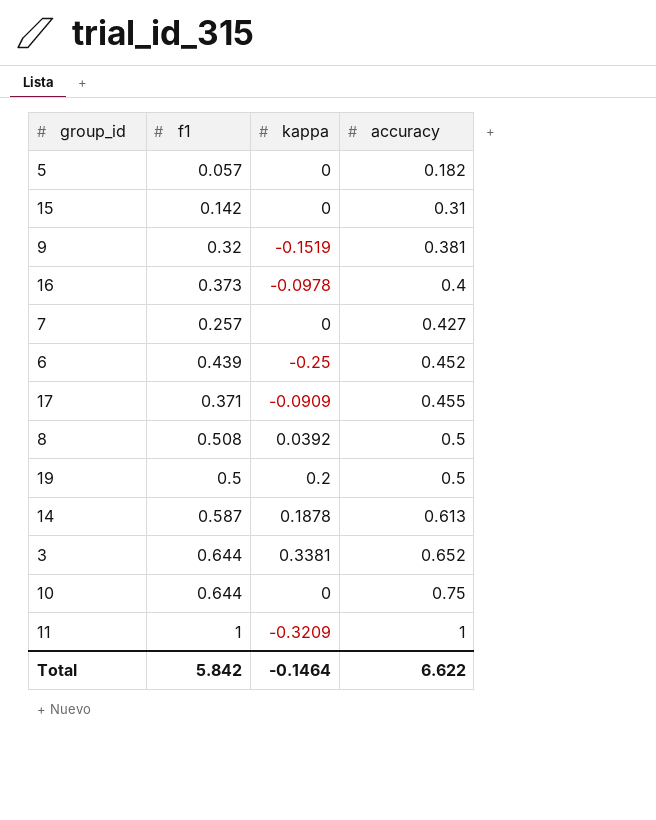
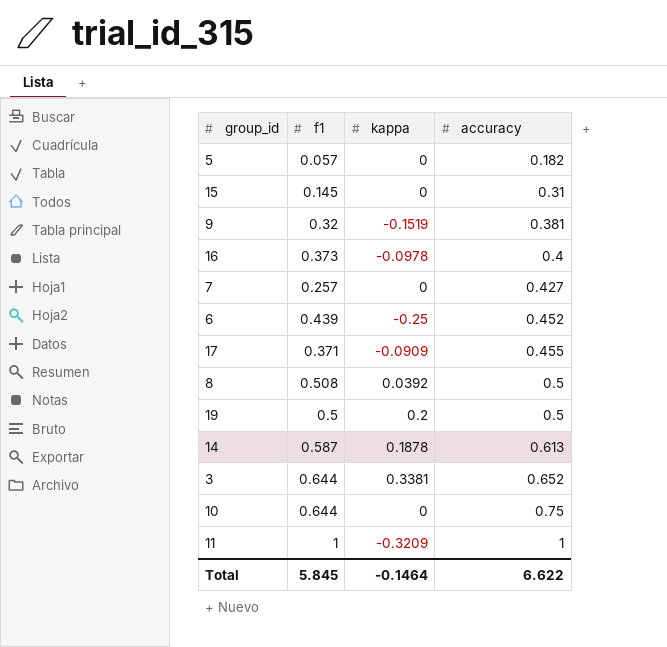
15 | f1: 0.142 -> 0.145
Total | f1: 5.842 -> 5.845

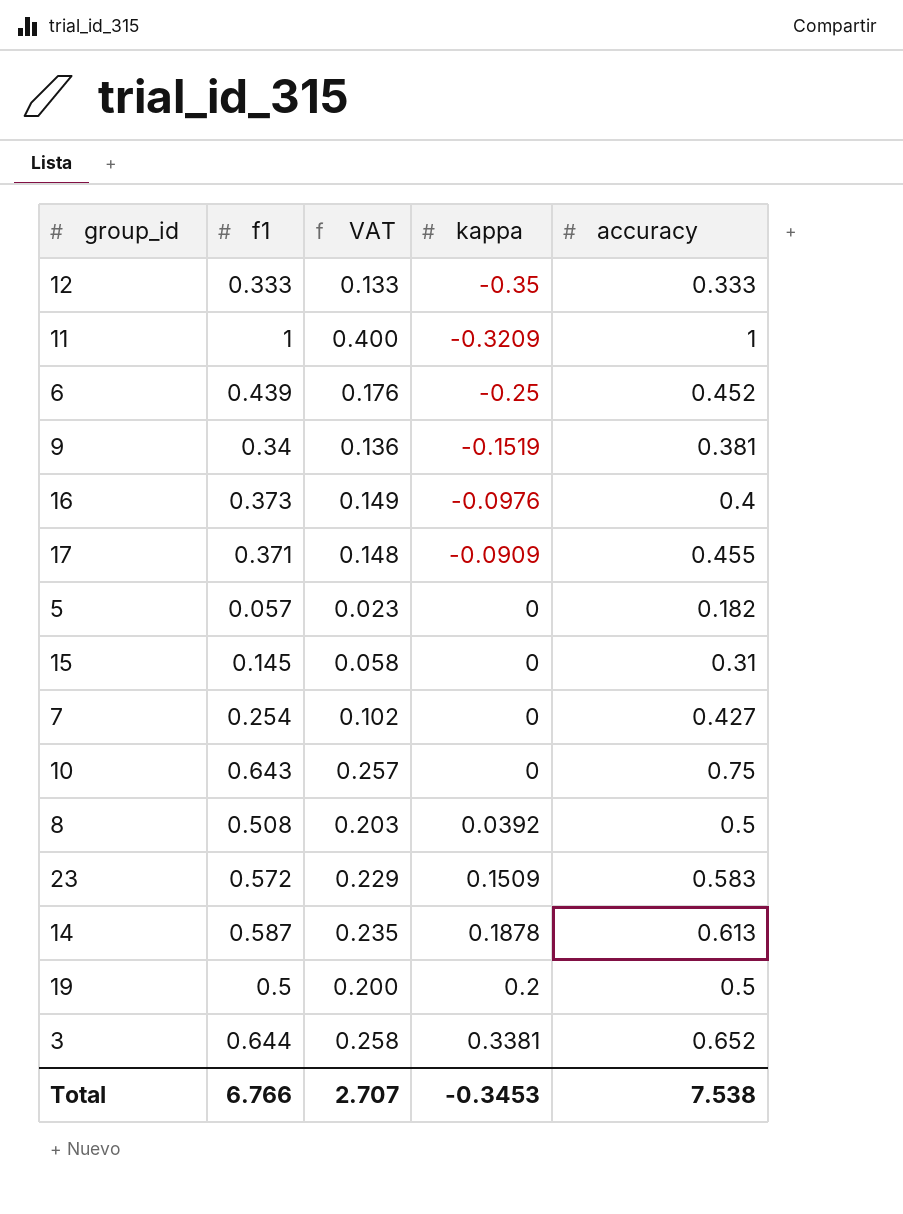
row order: accuracy ascending -> kappa ascending
column VAT | formula: none -> [f1] * 0.4
row 12: none -> 0.333 | 0.133 | -0.35 | 0.333
9 | f1: 0.32 -> 0.34
16 | kappa: -0.0978 -> -0.0976
7 | f1: 0.257 -> 0.254
10 | f1: 0.644 -> 0.643
row 23: none -> 0.572 | 0.229 | 0.1509 | 0.583
Total | f1: 5.845 -> 6.766
Total | kappa: -0.1464 -> -0.3453
Total | accuracy: 6.622 -> 7.538

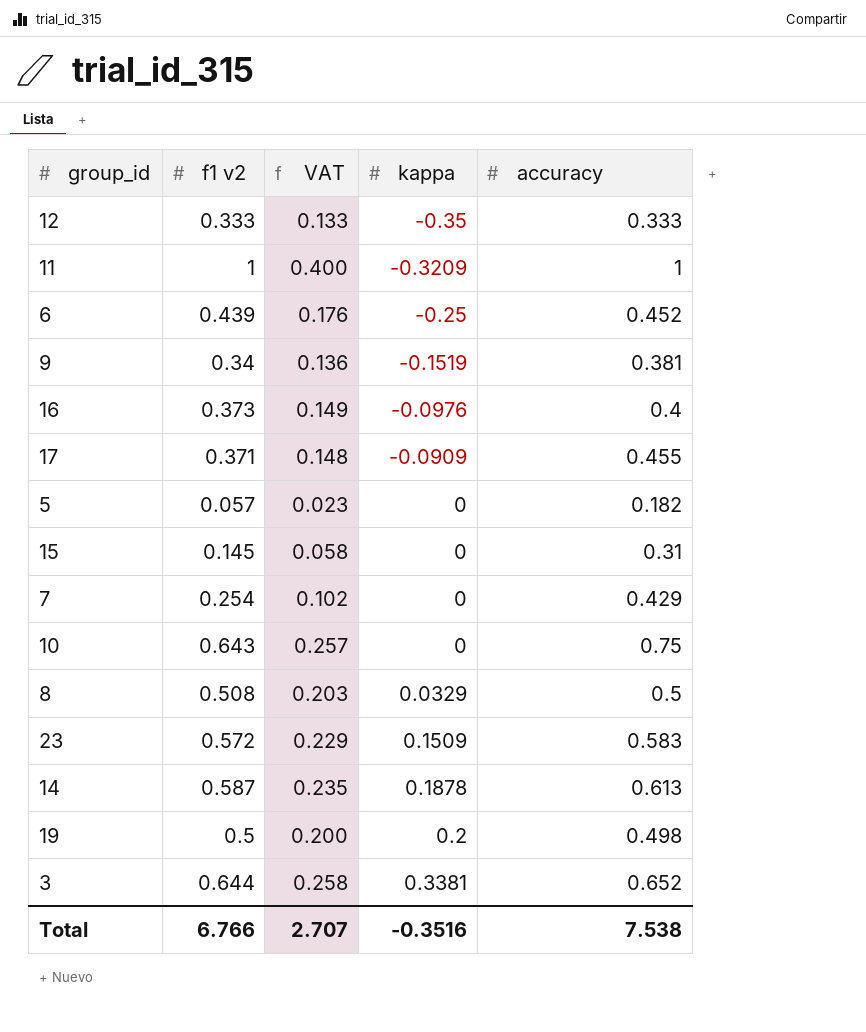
column name: f1 -> f1 v2
7 | accuracy: 0.427 -> 0.429
8 | kappa: 0.0392 -> 0.0329
19 | accuracy: 0.5 -> 0.498
Total | kappa: -0.3453 -> -0.3516

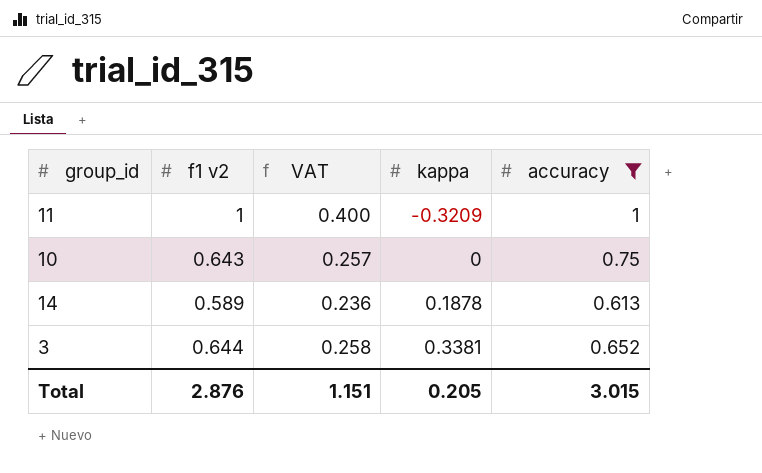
filter: none -> accuracy >= 0.613
14 | f1 v2: 0.587 -> 0.589
14 | VAT: 0.235 -> 0.236
Total | f1 v2: 6.766 -> 2.876
Total | VAT: 2.707 -> 1.151
Total | kappa: -0.3516 -> 0.205
Total | accuracy: 7.538 -> 3.015

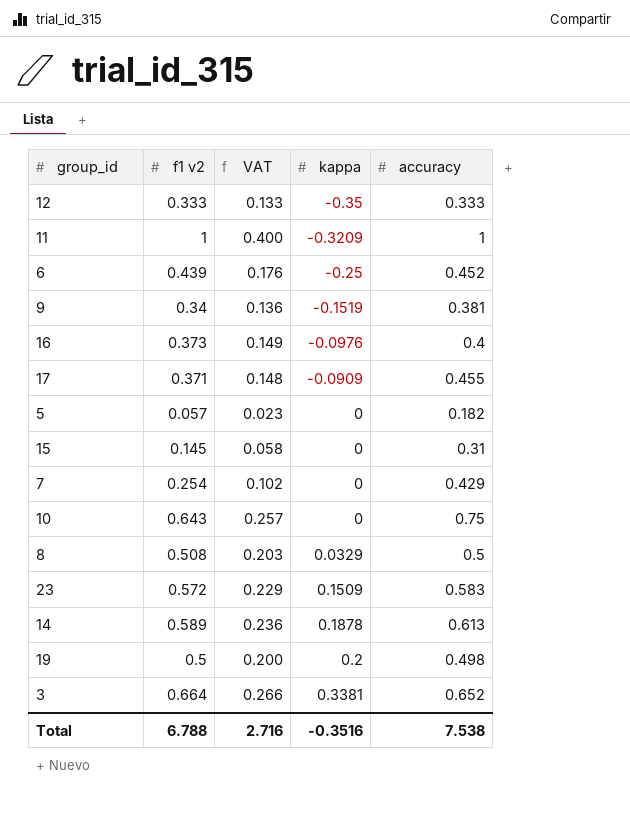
filter: accuracy >= 0.613 -> none
3 | f1 v2: 0.644 -> 0.664
3 | VAT: 0.258 -> 0.266
Total | f1 v2: 2.876 -> 6.788
Total | VAT: 1.151 -> 2.716
Total | kappa: 0.205 -> -0.3516
Total | accuracy: 3.015 -> 7.538

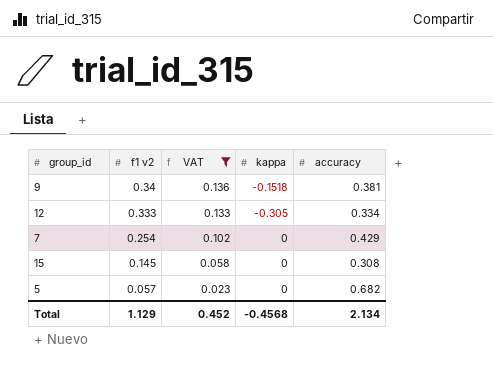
filter: none -> VAT <= 0.136
row order: kappa ascending -> f1 v2 descending
9 | kappa: -0.1519 -> -0.1518
12 | kappa: -0.35 -> -0.305
12 | accuracy: 0.333 -> 0.334
15 | accuracy: 0.31 -> 0.308
5 | accuracy: 0.182 -> 0.682
Total | f1 v2: 6.788 -> 1.129
Total | VAT: 2.716 -> 0.452
Total | kappa: -0.3516 -> -0.4568
Total | accuracy: 7.538 -> 2.134

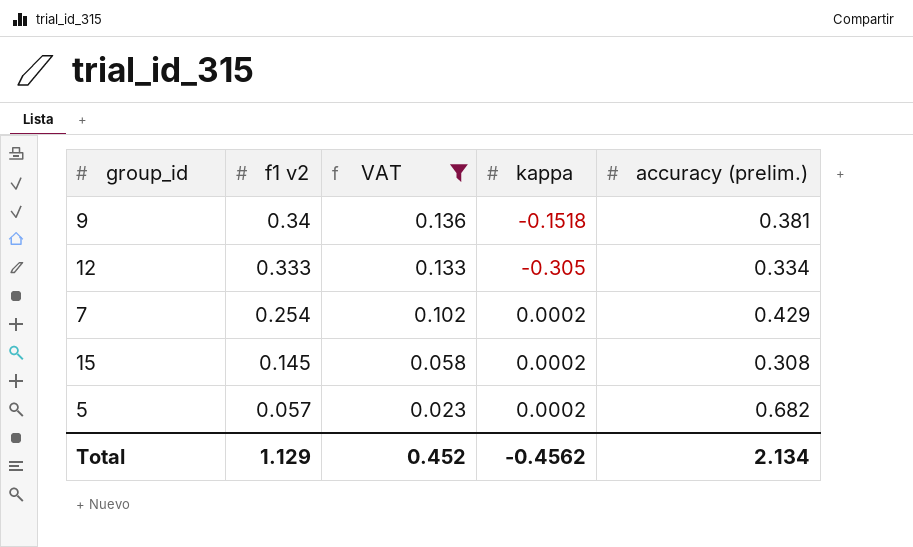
column name: accuracy -> accuracy (prelim.)
7 | kappa: 0 -> 0.0002
15 | kappa: 0 -> 0.0002
5 | kappa: 0 -> 0.0002
Total | kappa: -0.4568 -> -0.4562

